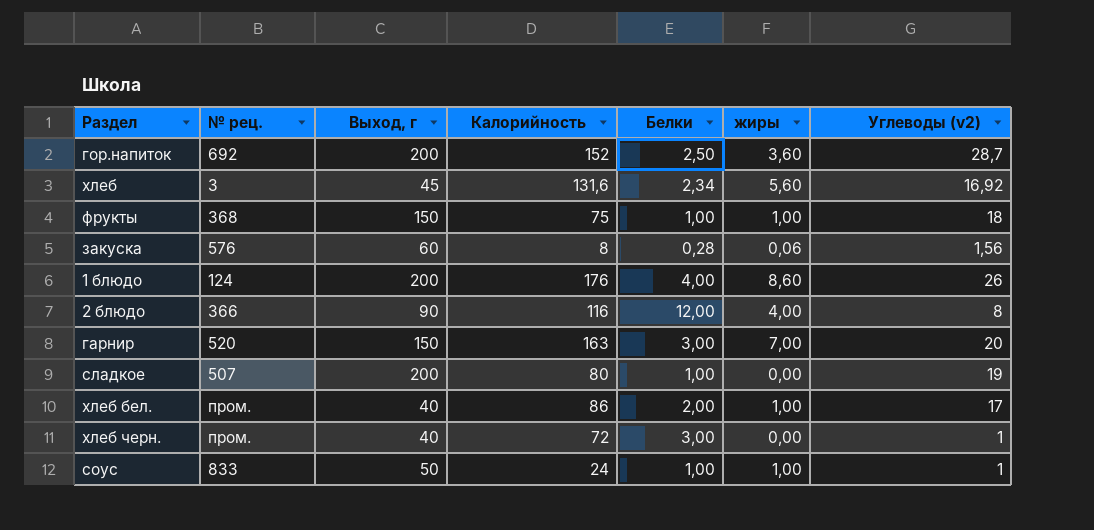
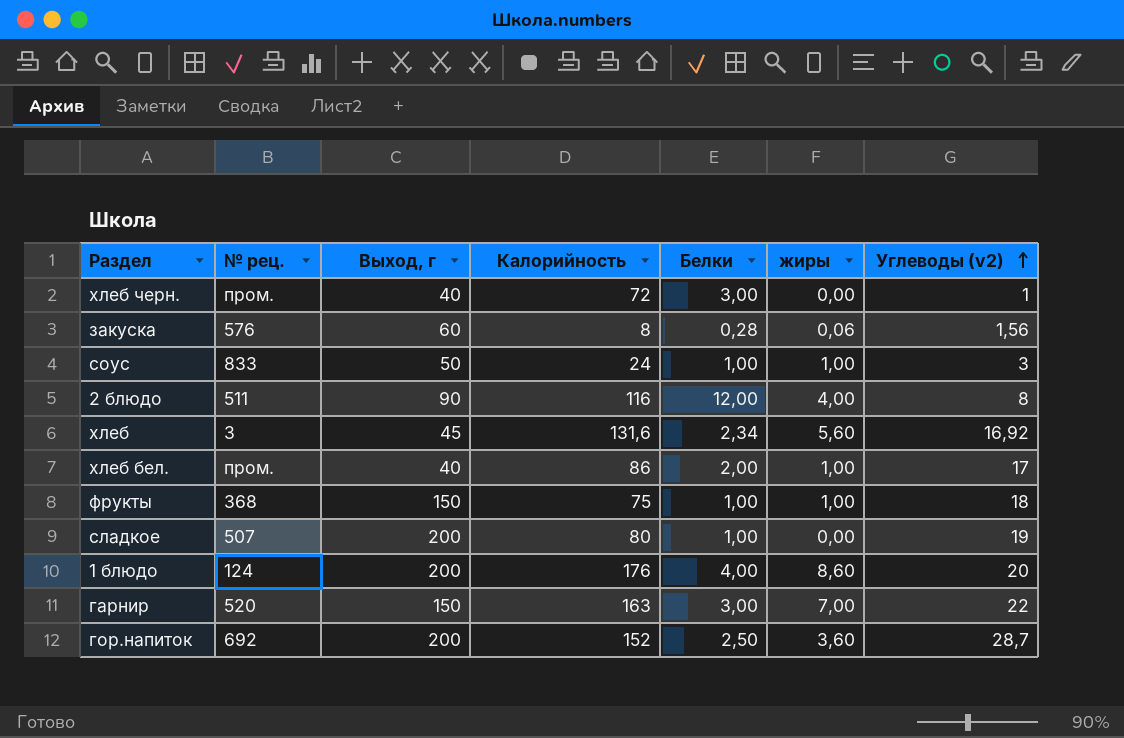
row order: none -> Углеводы (v2) ascending
соус | Углеводы (v2): 1 -> 3
2 блюдо | № рец.: 366 -> 511
1 блюдо | Углеводы (v2): 26 -> 20
гарнир | Углеводы (v2): 20 -> 22

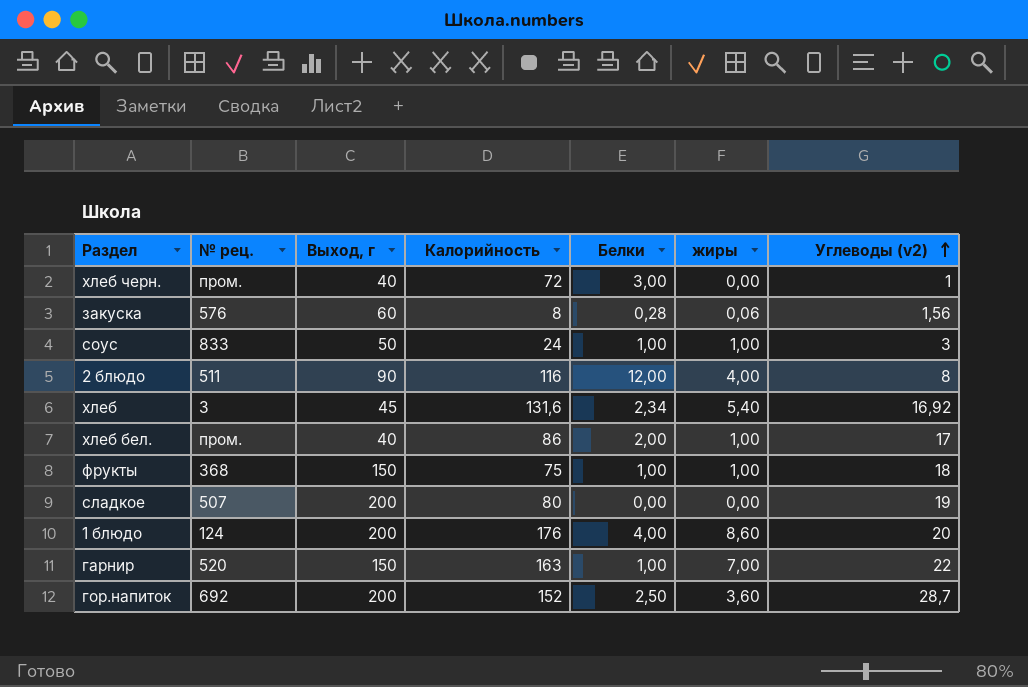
хлеб | жиры: 5,60 -> 5,40
сладкое | Белки: 1,00 -> 0,00
гарнир | Белки: 3,00 -> 1,00

